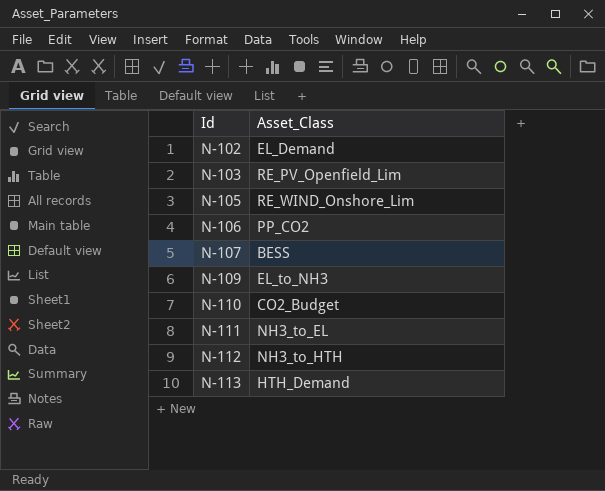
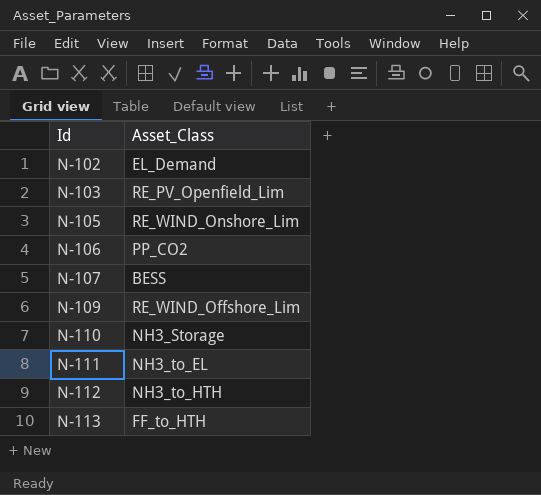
N-109 | Asset_Class: EL_to_NH3 -> RE_WIND_Offshore_Lim
N-110 | Asset_Class: CO2_Budget -> NH3_Storage
N-113 | Asset_Class: HTH_Demand -> FF_to_HTH

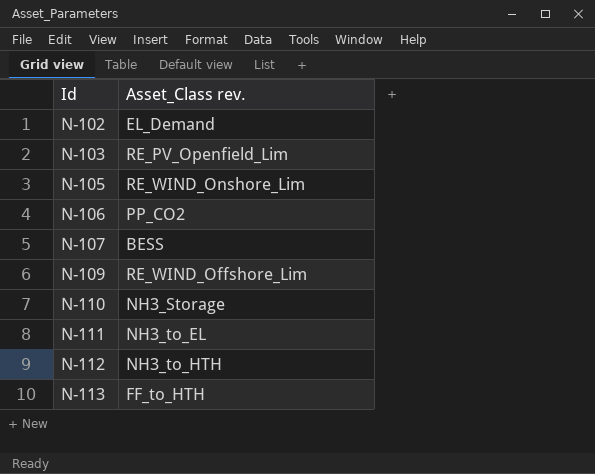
column name: Asset_Class -> Asset_Class rev.

